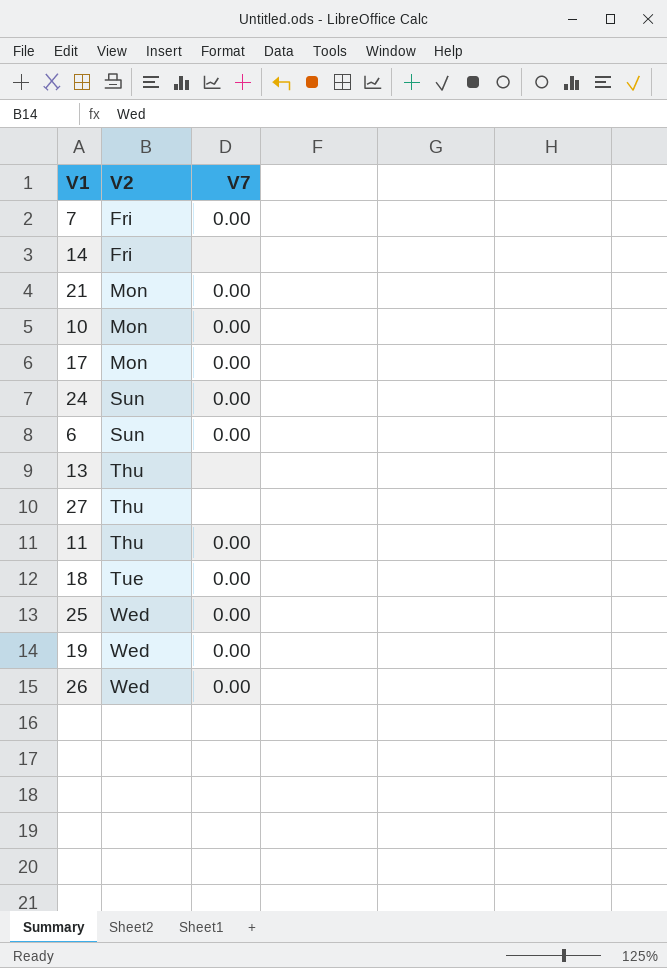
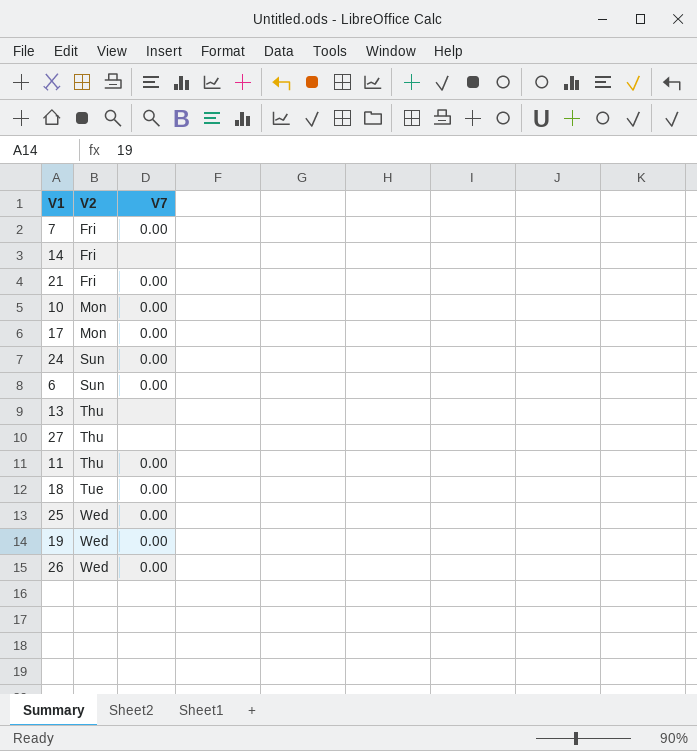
21 | V2: Mon -> Fri

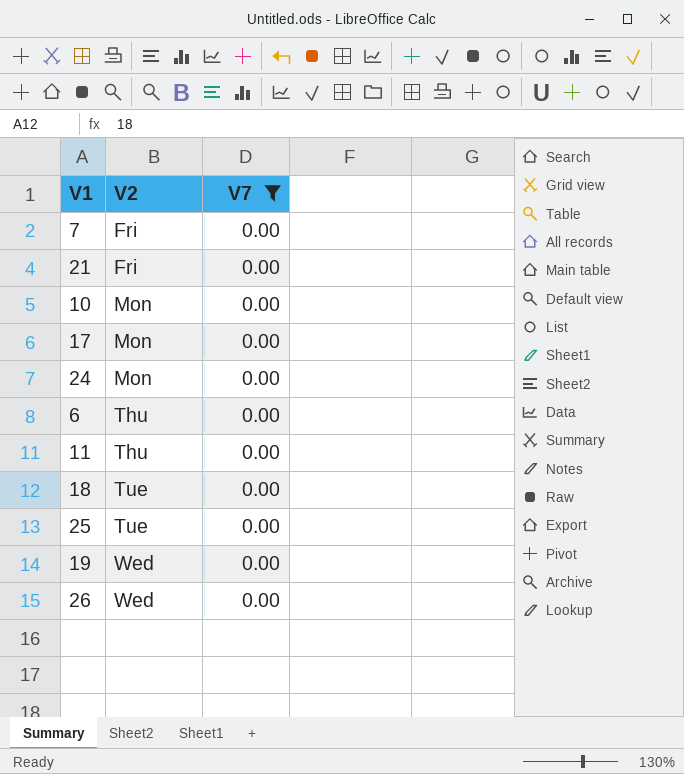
filter: none -> V7 = 0.00
24 | V2: Sun -> Mon
6 | V2: Sun -> Thu
25 | V2: Wed -> Tue

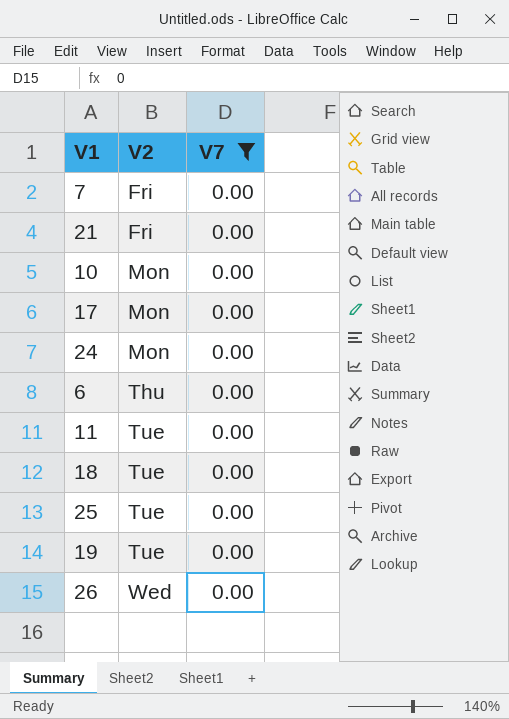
11 | V2: Thu -> Tue
19 | V2: Wed -> Tue

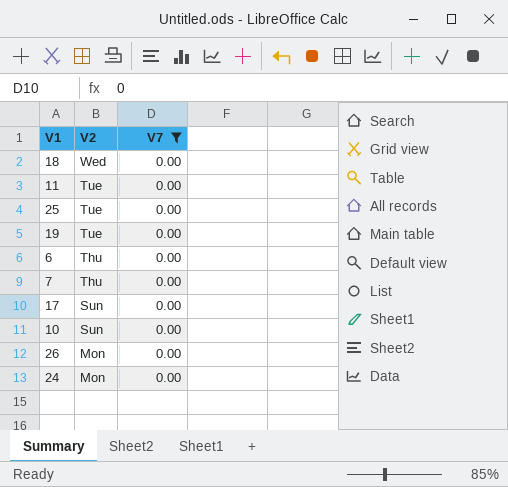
row order: V2 ascending -> V2 descending
row 21: Fri | 0.00 -> none
18 | V2: Tue -> Wed
7 | V2: Fri -> Thu
17 | V2: Mon -> Sun
10 | V2: Mon -> Sun
26 | V2: Wed -> Mon

